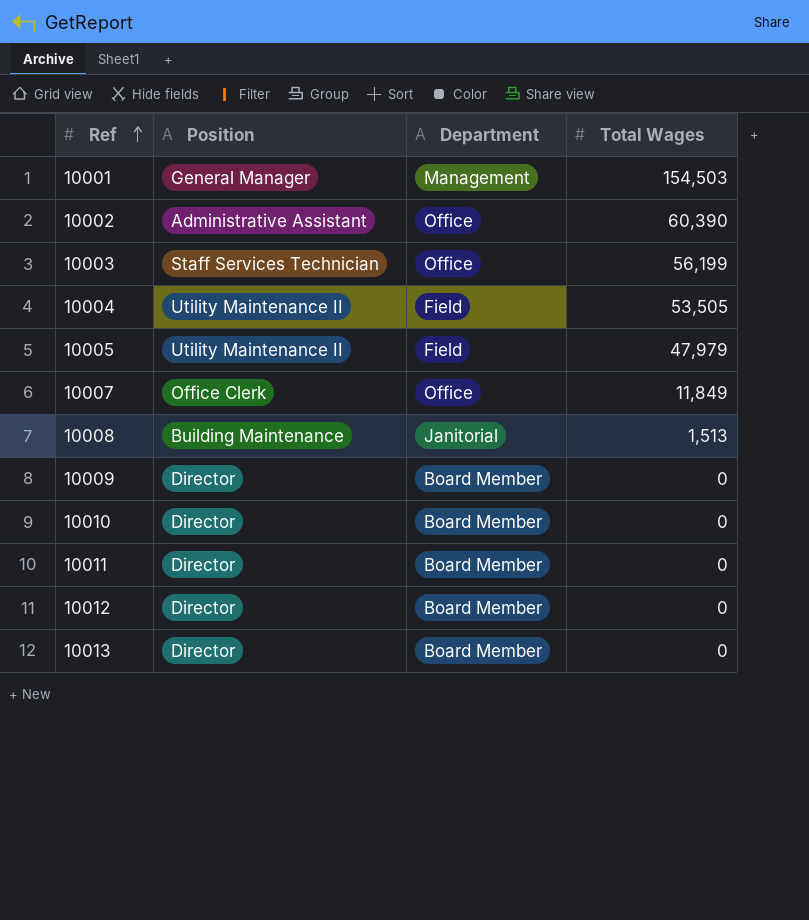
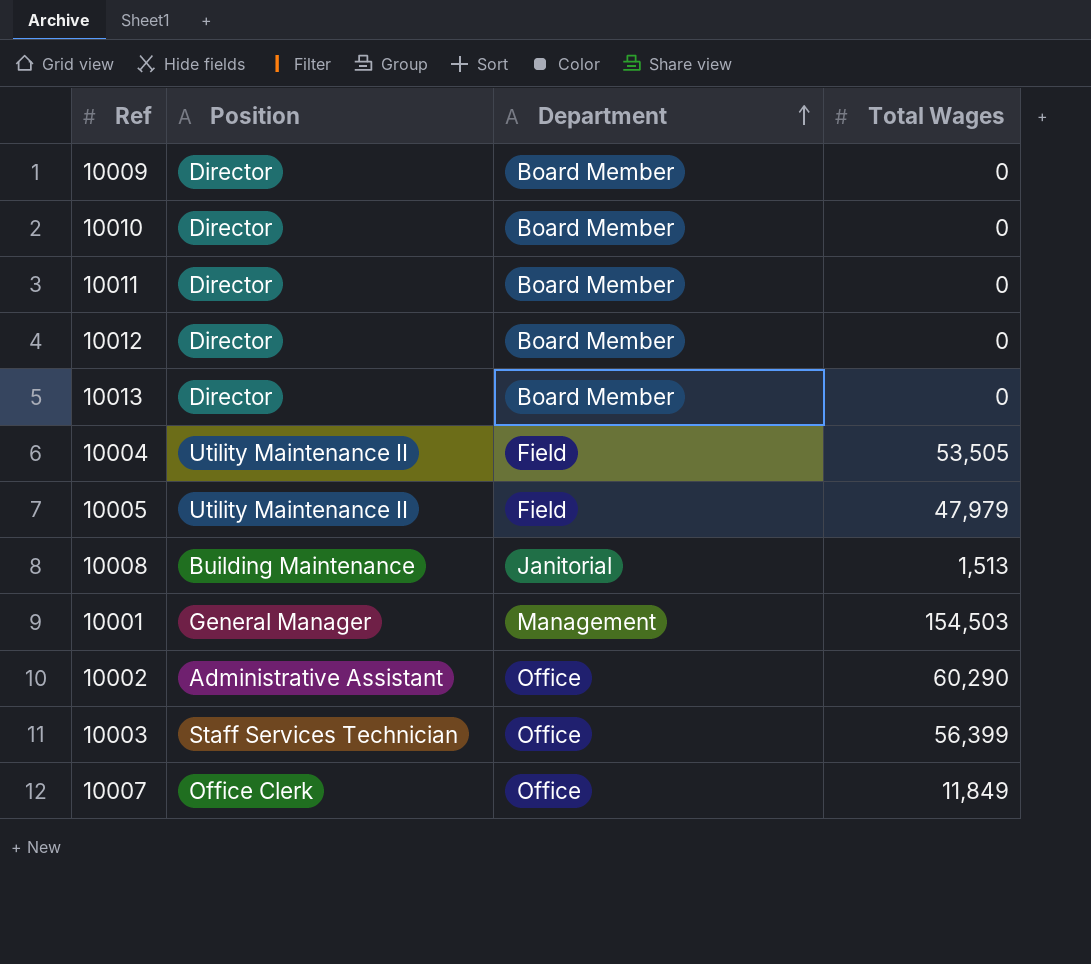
row order: Ref ascending -> Department ascending
10002 | Total Wages: 60,390 -> 60,290
10003 | Total Wages: 56,199 -> 56,399

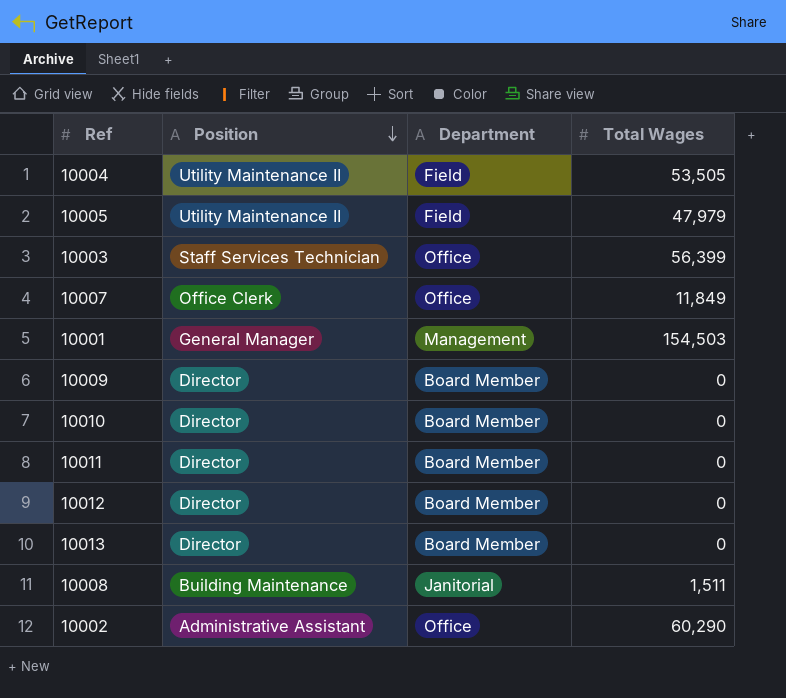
row order: Department ascending -> Position descending
10008 | Total Wages: 1,513 -> 1,511

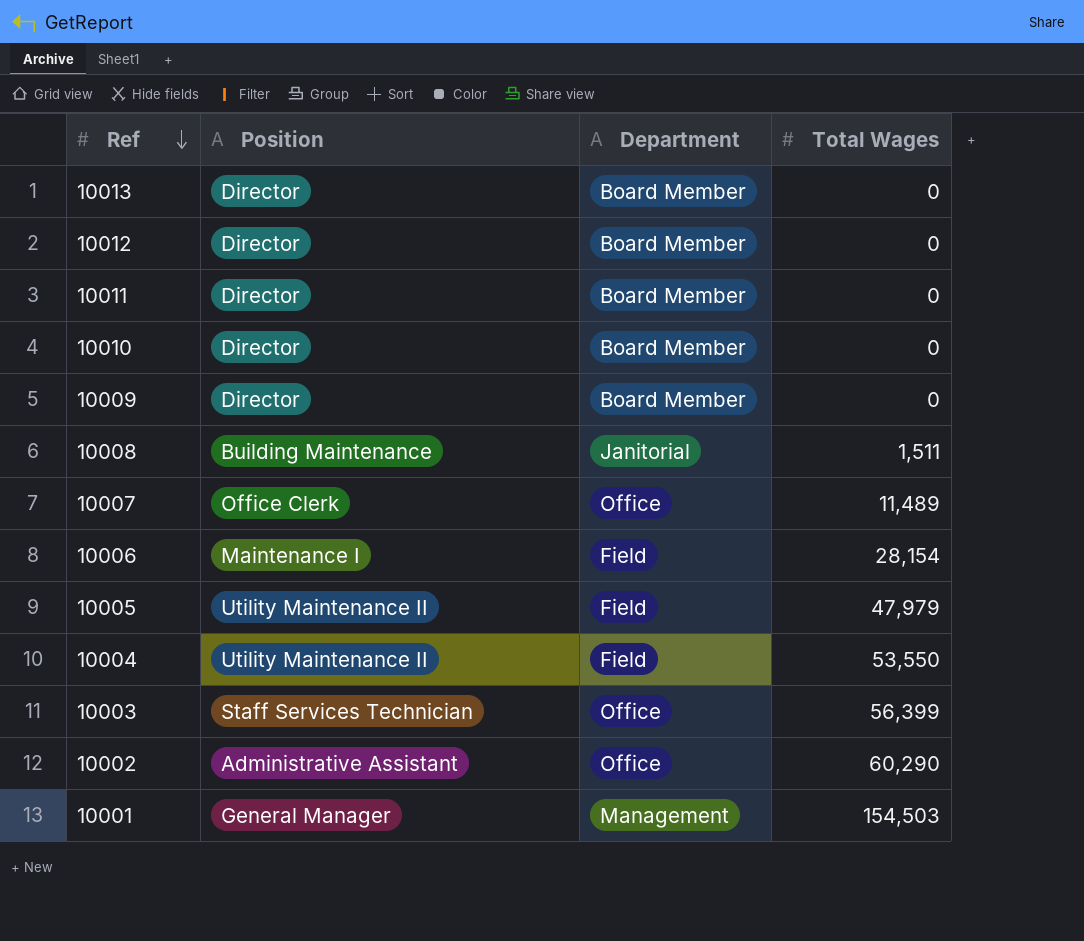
row order: Position descending -> Ref descending
10007 | Total Wages: 11,849 -> 11,489
row 10006: none -> Maintenance I | Field | 28,154
10004 | Total Wages: 53,505 -> 53,550

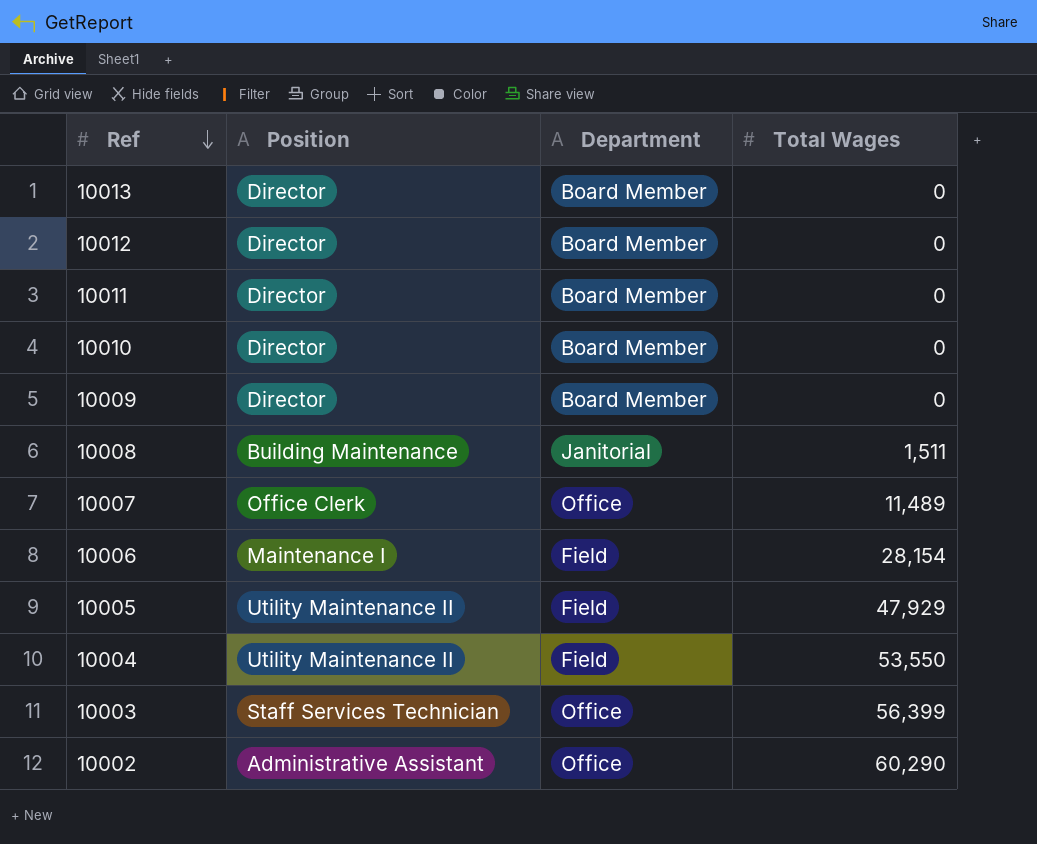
row 10001: General Manager | Management | 154,503 -> none
10005 | Total Wages: 47,979 -> 47,929

